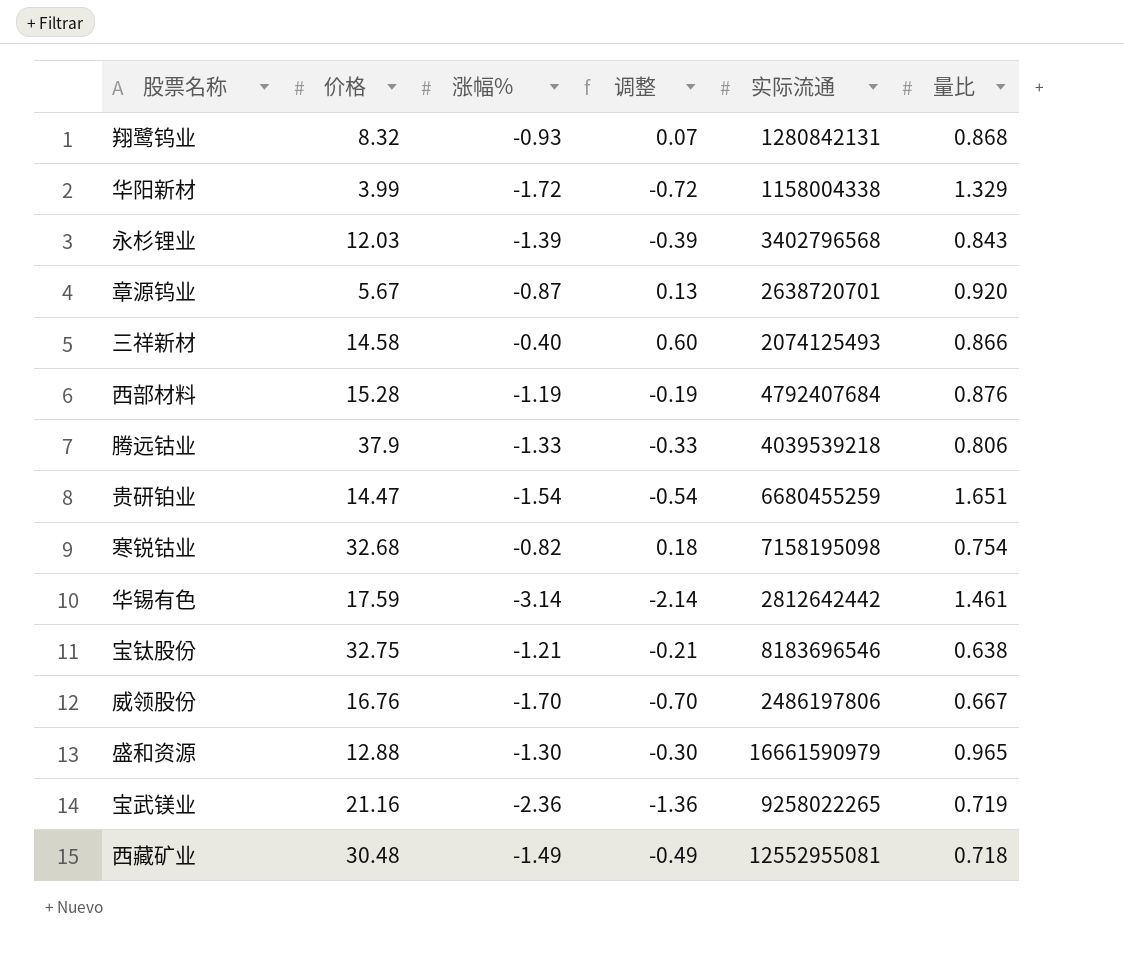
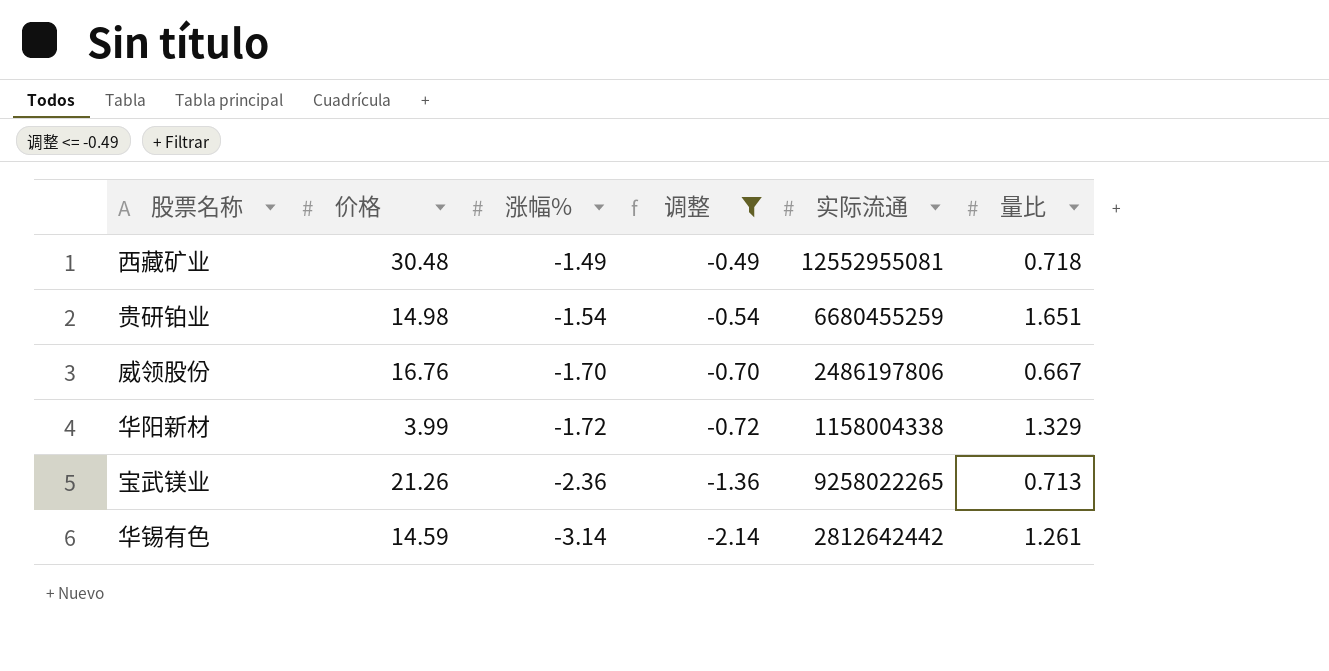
filter: none -> 调整 <= -0.49
row order: none -> 涨幅% descending
贵研铂业 | 价格: 14.47 -> 14.98
宝武镁业 | 价格: 21.16 -> 21.26
宝武镁业 | 量比: 0.719 -> 0.713
华锡有色 | 价格: 17.59 -> 14.59
华锡有色 | 量比: 1.461 -> 1.261

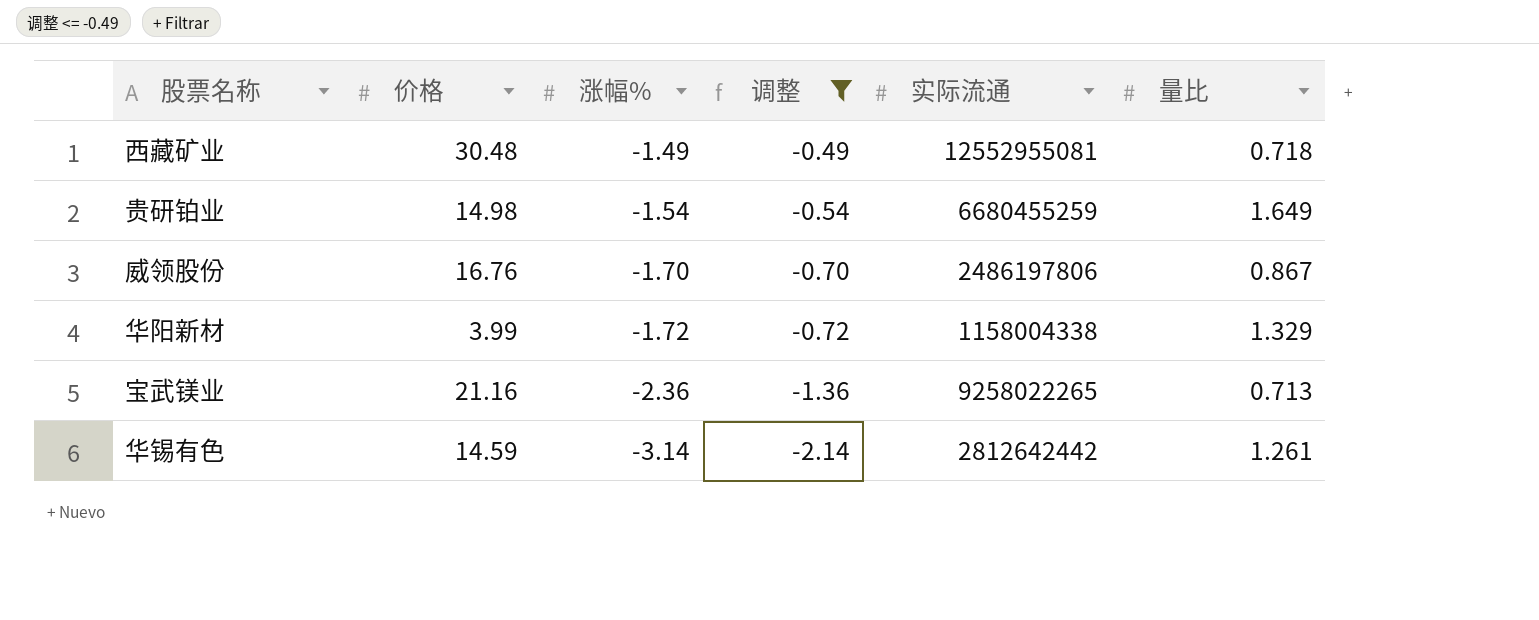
贵研铂业 | 量比: 1.651 -> 1.649
威领股份 | 量比: 0.667 -> 0.867
宝武镁业 | 价格: 21.26 -> 21.16

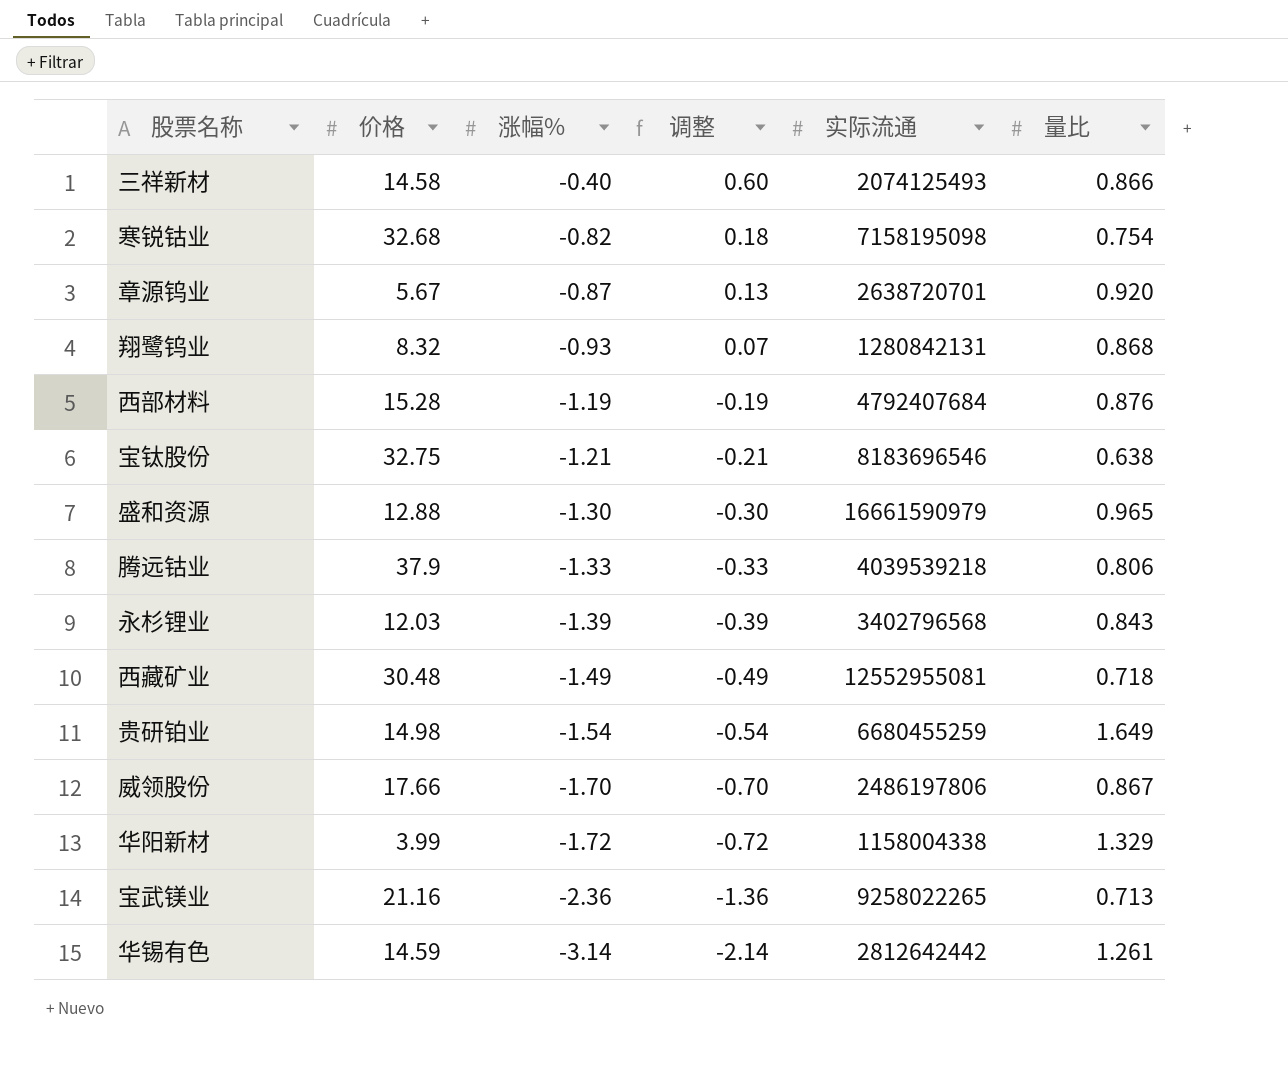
filter: 调整 <= -0.49 -> none
威领股份 | 价格: 16.76 -> 17.66

